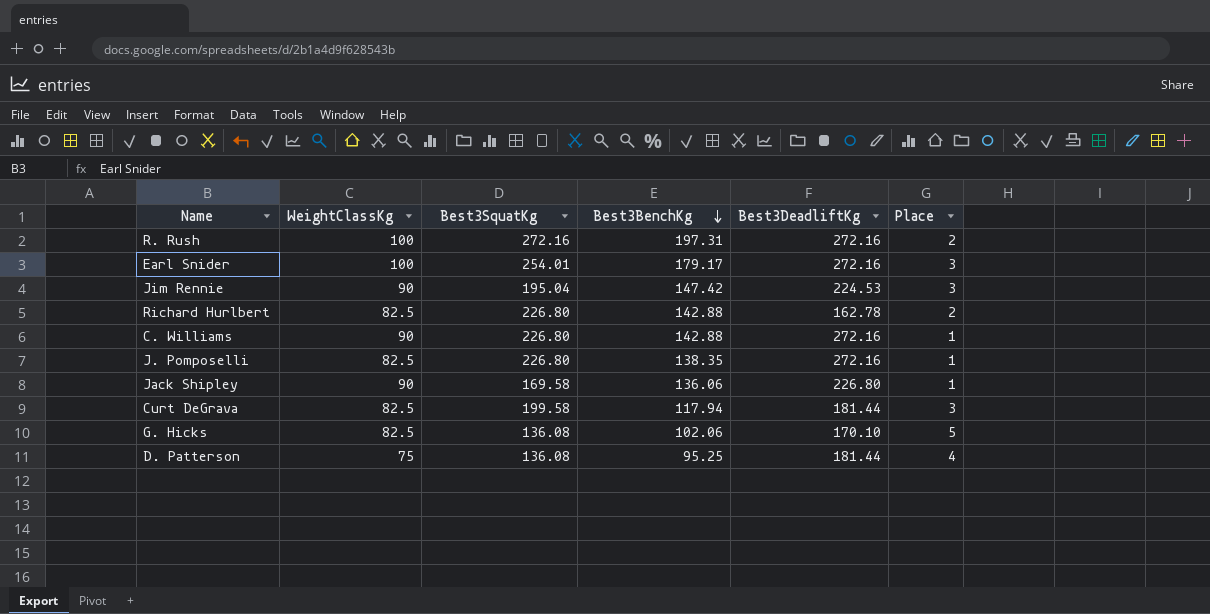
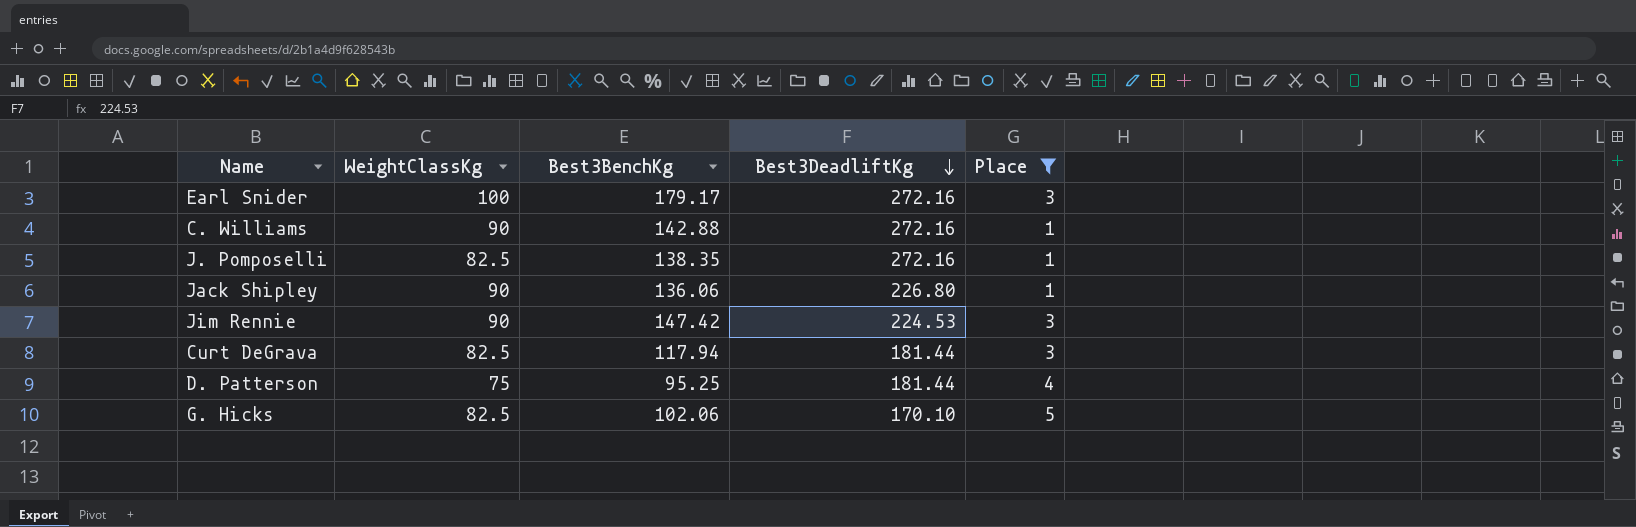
filter: none -> Place != 2
row order: Best3BenchKg descending -> Best3DeadliftKg descending
column Best3SquatKg | position: 3 -> none

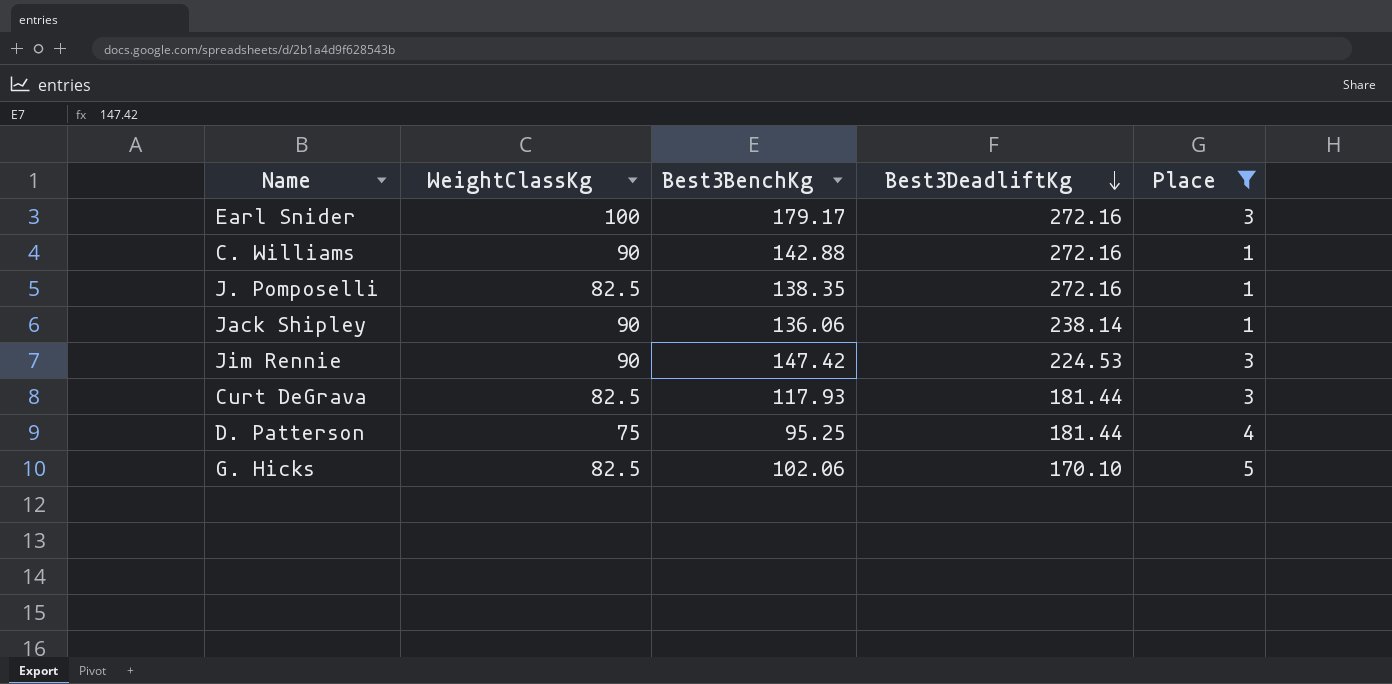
Jack Shipley | Best3DeadliftKg: 226.80 -> 238.14
Curt DeGrava | Best3BenchKg: 117.94 -> 117.93

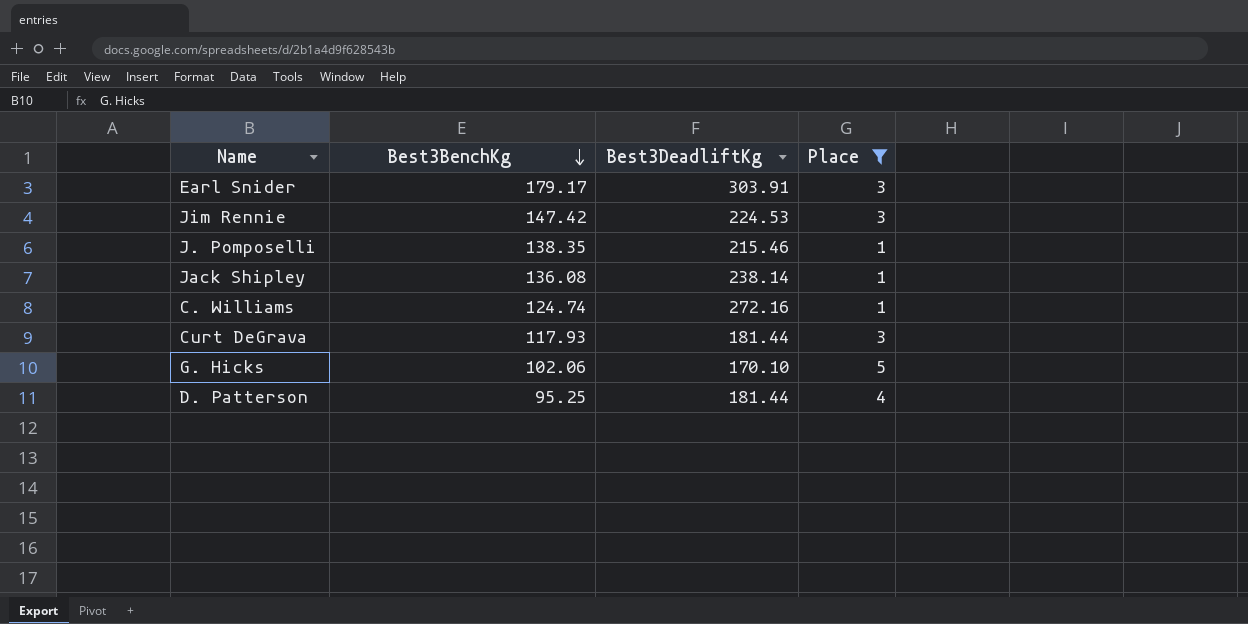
row order: Best3DeadliftKg descending -> Best3BenchKg descending
column WeightClassKg | position: 2 -> none
Earl Snider | Best3DeadliftKg: 272.16 -> 303.91
J. Pomposelli | Best3DeadliftKg: 272.16 -> 215.46
Jack Shipley | Best3BenchKg: 136.06 -> 136.08
C. Williams | Best3BenchKg: 142.88 -> 124.74

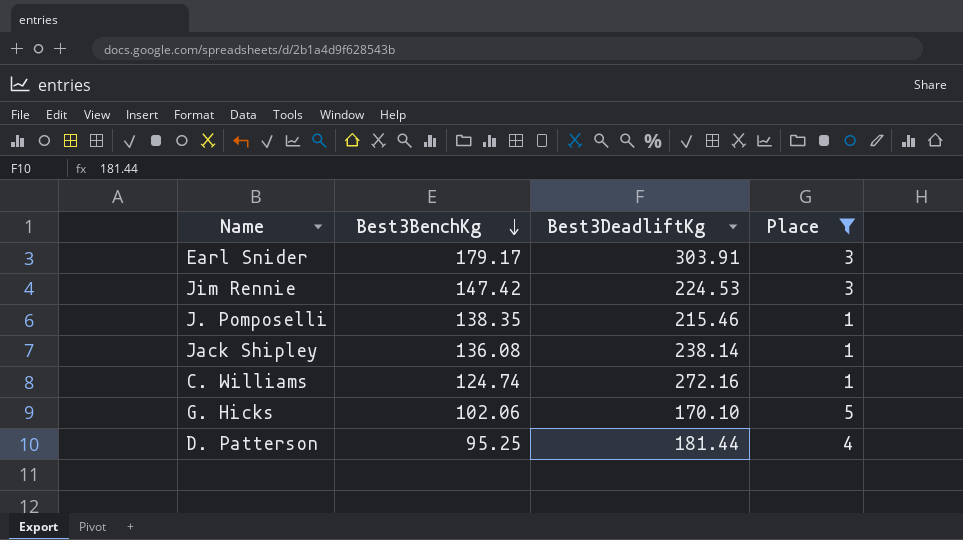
row Curt DeGrava: 117.93 | 181.44 | 3 -> none

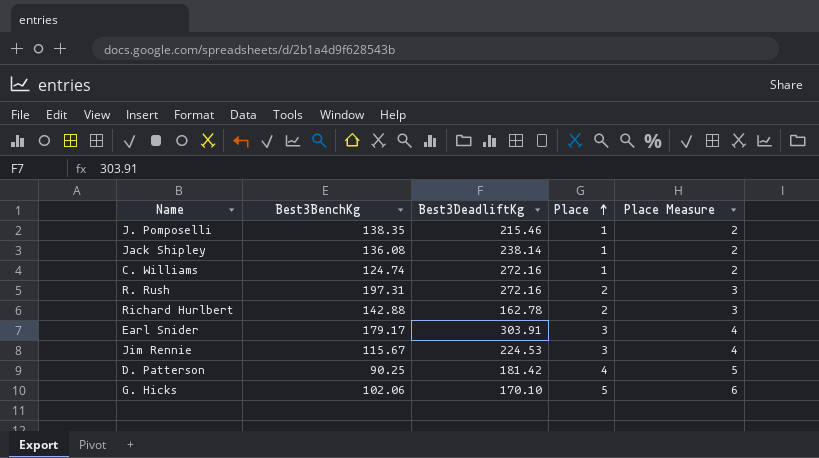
filter: Place != 2 -> none
row order: Best3BenchKg descending -> Place ascending
column Place Measure | formula: none -> [Place] + 1
Jim Rennie | Best3BenchKg: 147.42 -> 115.67
D. Patterson | Best3BenchKg: 95.25 -> 90.25
D. Patterson | Best3DeadliftKg: 181.44 -> 181.42

